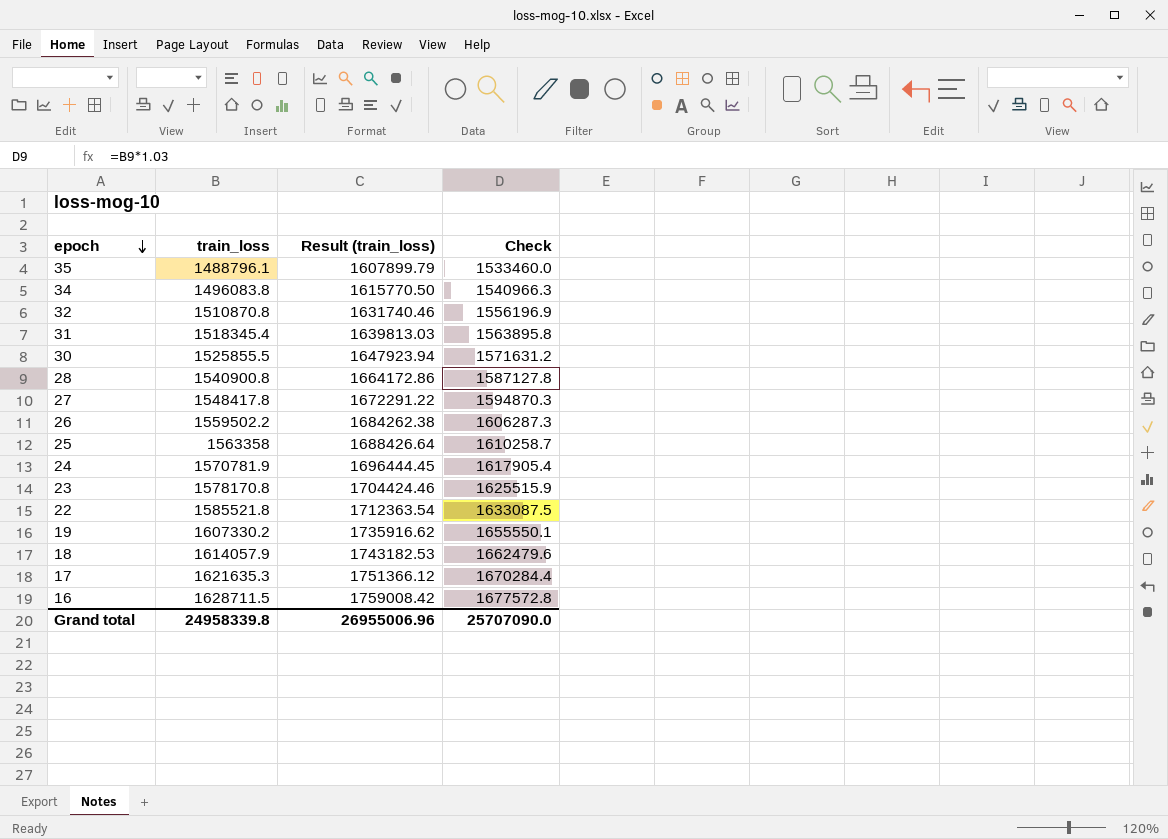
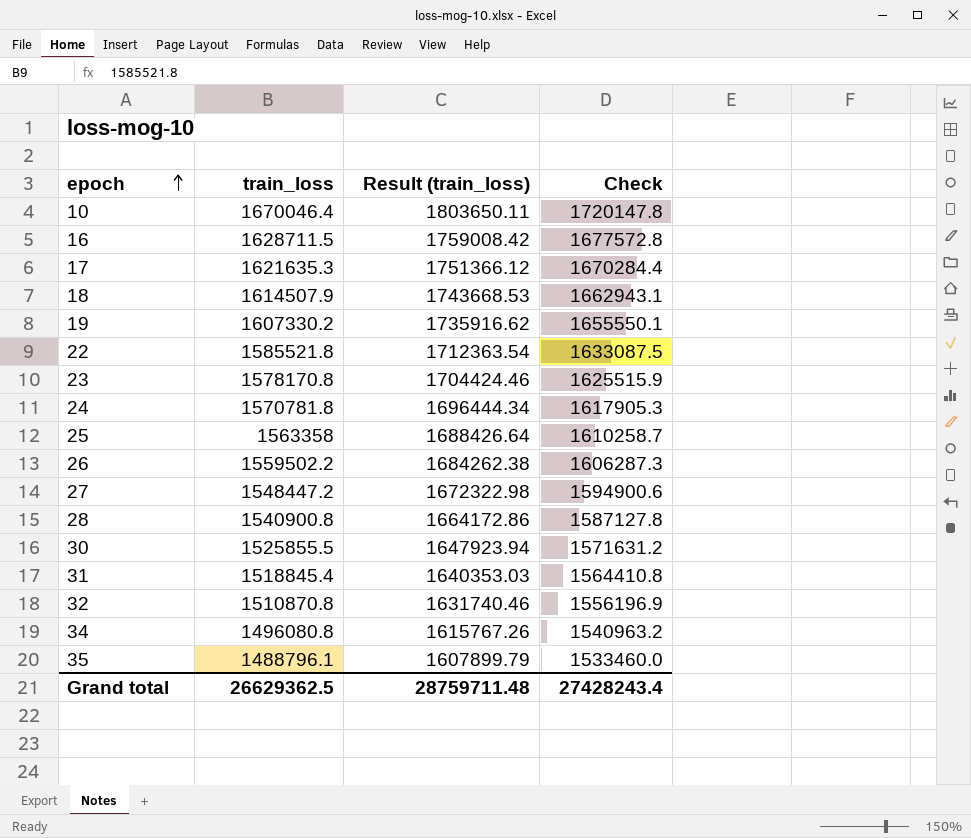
row order: epoch descending -> epoch ascending
row 10: none -> 1670046.4 | 1803650.11 | 1720147.8
18 | train_loss: 1614057.9 -> 1614507.9
18 | Result (train_loss): 1743182.53 -> 1743668.53
18 | Check: 1662479.6 -> 1662943.1
24 | train_loss: 1570781.9 -> 1570781.8
24 | Result (train_loss): 1696444.45 -> 1696444.34
24 | Check: 1617905.4 -> 1617905.3
27 | train_loss: 1548417.8 -> 1548447.2
27 | Result (train_loss): 1672291.22 -> 1672322.98
27 | Check: 1594870.3 -> 1594900.6
31 | train_loss: 1518345.4 -> 1518845.4
31 | Result (train_loss): 1639813.03 -> 1640353.03
31 | Check: 1563895.8 -> 1564410.8
34 | train_loss: 1496083.8 -> 1496080.8
34 | Result (train_loss): 1615770.50 -> 1615767.26
34 | Check: 1540966.3 -> 1540963.2
Grand total | train_loss: 24958339.8 -> 26629362.5
Grand total | Result (train_loss): 26955006.96 -> 28759711.48
Grand total | Check: 25707090.0 -> 27428243.4

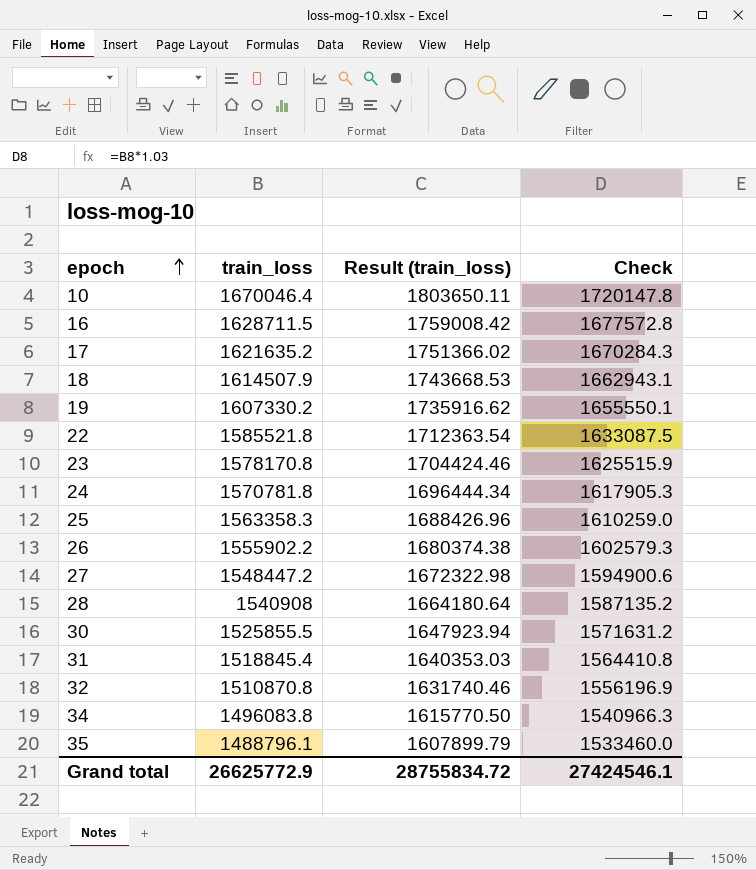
17 | train_loss: 1621635.3 -> 1621635.2
17 | Result (train_loss): 1751366.12 -> 1751366.02
17 | Check: 1670284.4 -> 1670284.3
25 | train_loss: 1563358 -> 1563358.3
25 | Result (train_loss): 1688426.64 -> 1688426.96
25 | Check: 1610258.7 -> 1610259.0
26 | train_loss: 1559502.2 -> 1555902.2
26 | Result (train_loss): 1684262.38 -> 1680374.38
26 | Check: 1606287.3 -> 1602579.3
28 | train_loss: 1540900.8 -> 1540908
28 | Result (train_loss): 1664172.86 -> 1664180.64
28 | Check: 1587127.8 -> 1587135.2
34 | train_loss: 1496080.8 -> 1496083.8
34 | Result (train_loss): 1615767.26 -> 1615770.50
34 | Check: 1540963.2 -> 1540966.3
Grand total | train_loss: 26629362.5 -> 26625772.9
Grand total | Result (train_loss): 28759711.48 -> 28755834.72
Grand total | Check: 27428243.4 -> 27424546.1

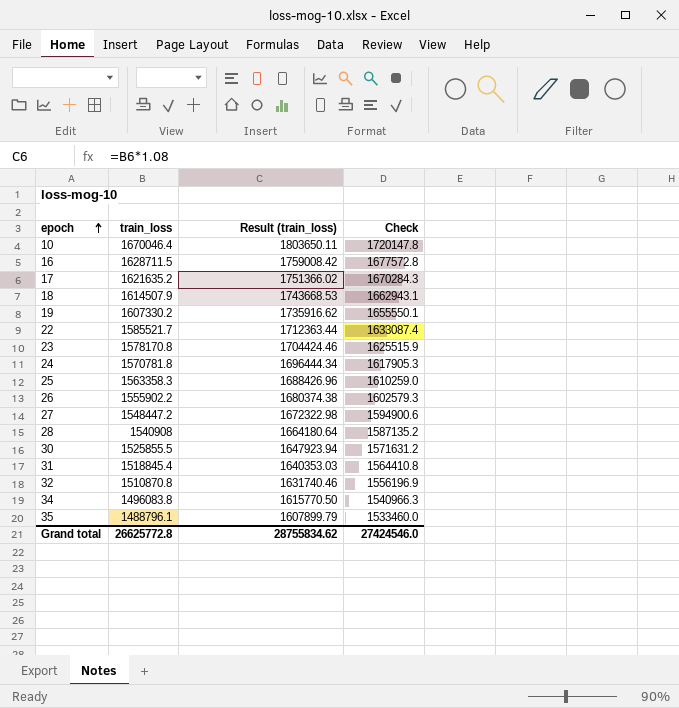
22 | train_loss: 1585521.8 -> 1585521.7
22 | Result (train_loss): 1712363.54 -> 1712363.44
22 | Check: 1633087.5 -> 1633087.4
Grand total | train_loss: 26625772.9 -> 26625772.8
Grand total | Result (train_loss): 28755834.72 -> 28755834.62
Grand total | Check: 27424546.1 -> 27424546.0

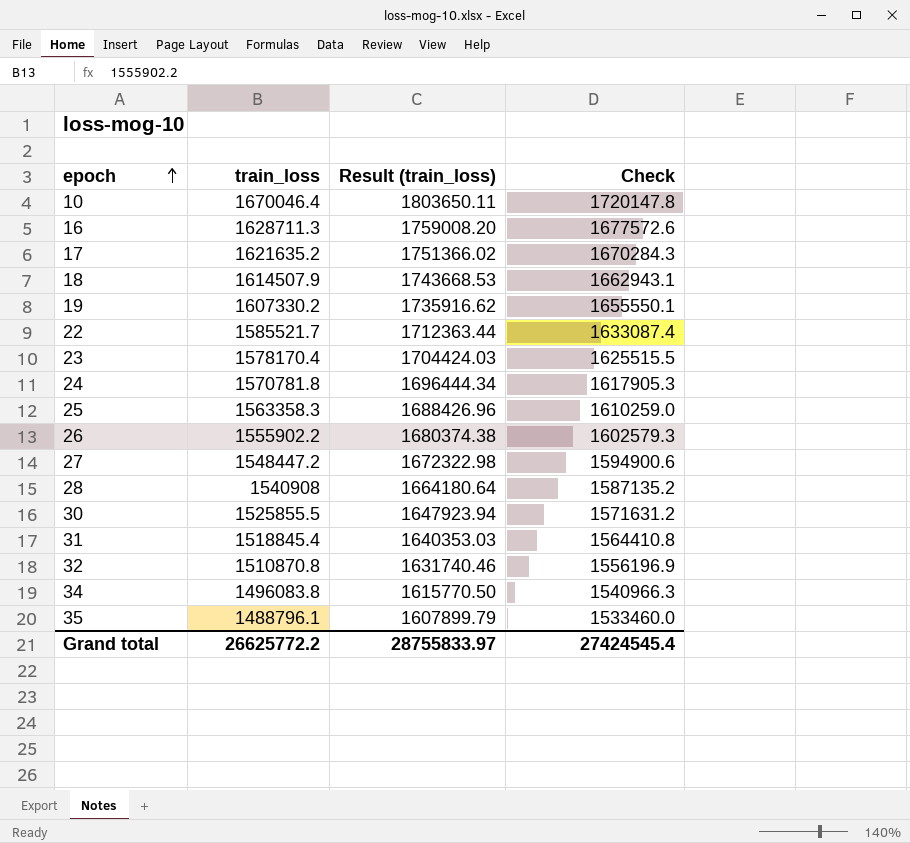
16 | train_loss: 1628711.5 -> 1628711.3
16 | Result (train_loss): 1759008.42 -> 1759008.20
16 | Check: 1677572.8 -> 1677572.6
23 | train_loss: 1578170.8 -> 1578170.4
23 | Result (train_loss): 1704424.46 -> 1704424.03
23 | Check: 1625515.9 -> 1625515.5
Grand total | train_loss: 26625772.8 -> 26625772.2
Grand total | Result (train_loss): 28755834.62 -> 28755833.97
Grand total | Check: 27424546.0 -> 27424545.4

